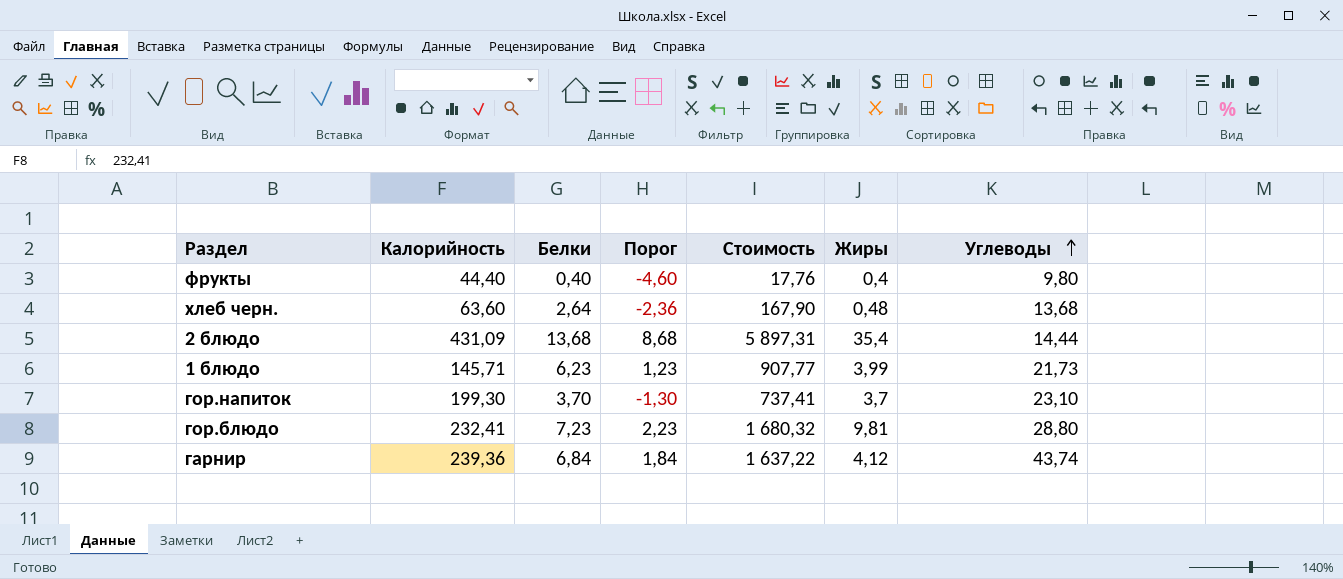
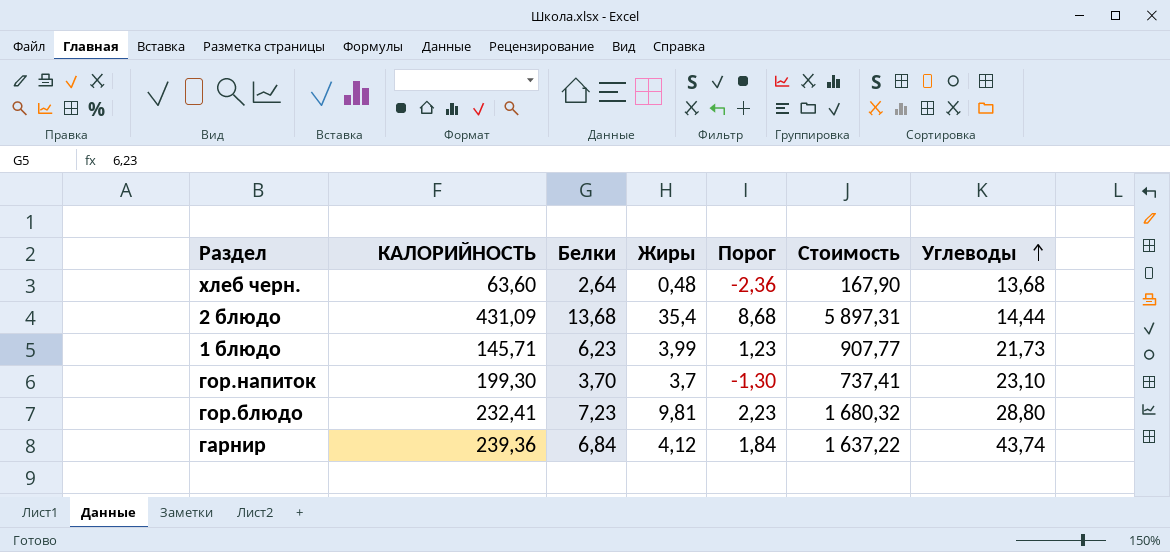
column name: Калорийность -> КАЛОРИЙНОСТЬ
column Жиры | position: 6 -> 4
row фрукты: 44,40 | 0,40 | -4,60 | 17,76 | 0,4 | 9,80 -> none

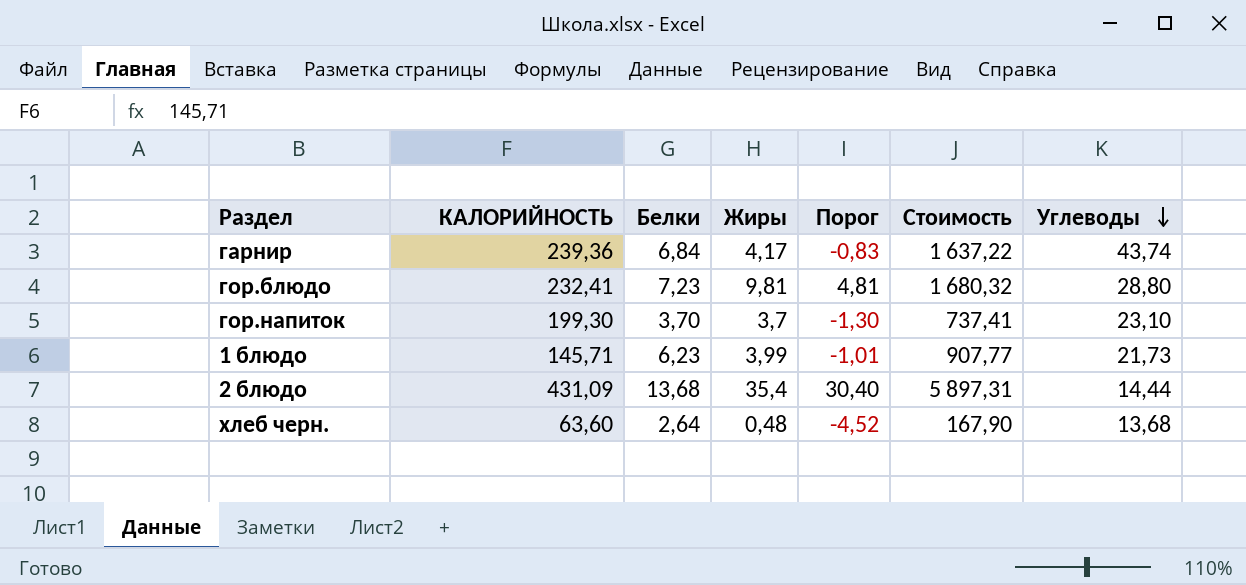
row order: Углеводы ascending -> Углеводы descending
column Порог | formula: [Белки] - 5 -> [Жиры] - 5
гарнир | Жиры: 4,12 -> 4,17

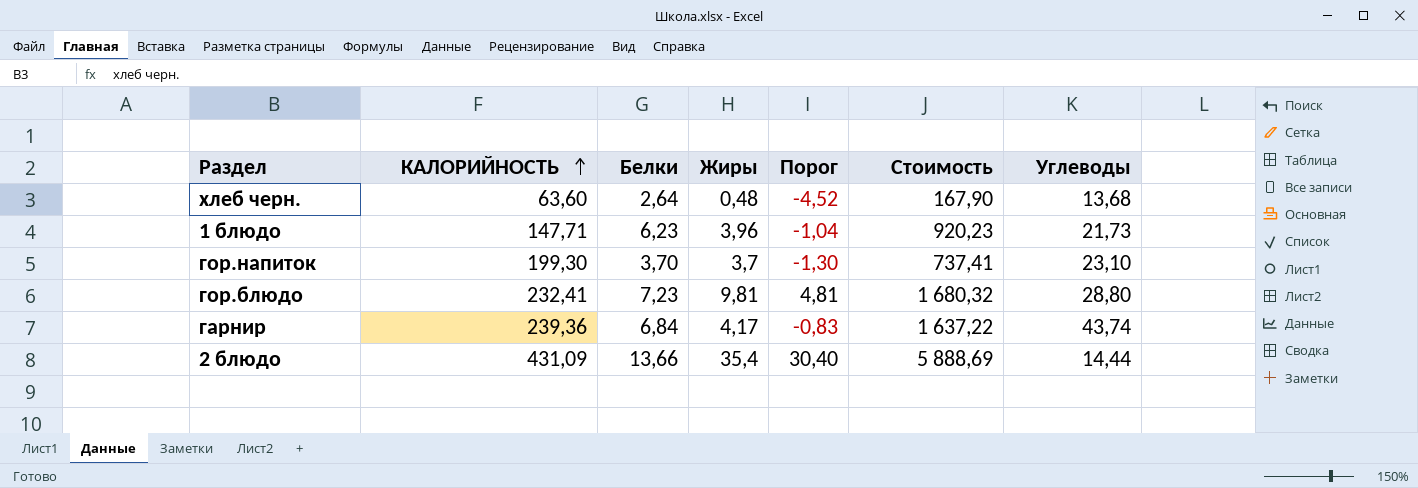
row order: Углеводы descending -> КАЛОРИЙНОСТЬ ascending
1 блюдо | КАЛОРИЙНОСТЬ: 145,71 -> 147,71
1 блюдо | Жиры: 3,99 -> 3,96
1 блюдо | Порог: -1,01 -> -1,04
1 блюдо | Стоимость: 907,77 -> 920,23
2 блюдо | Белки: 13,68 -> 13,66
2 блюдо | Стоимость: 5 897,31 -> 5 888,69

